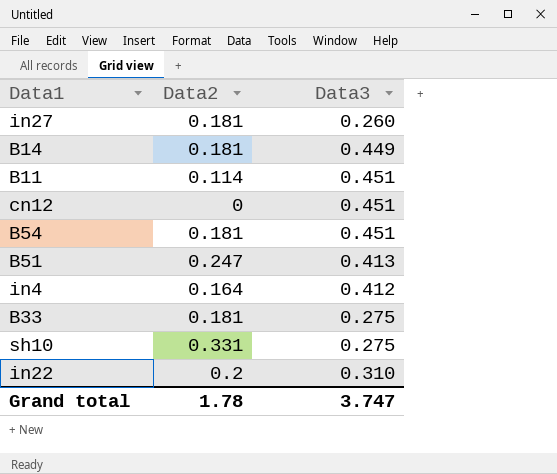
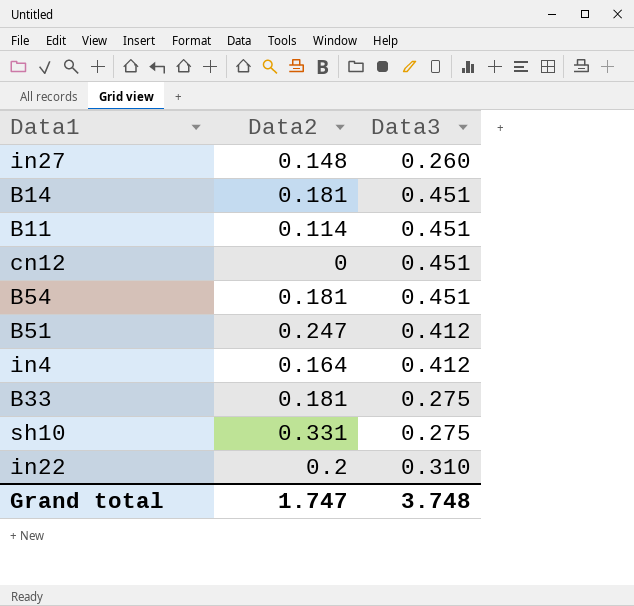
in27 | Data2: 0.181 -> 0.148
B14 | Data3: 0.449 -> 0.451
B51 | Data3: 0.413 -> 0.412
Grand total | Data2: 1.78 -> 1.747
Grand total | Data3: 3.747 -> 3.748

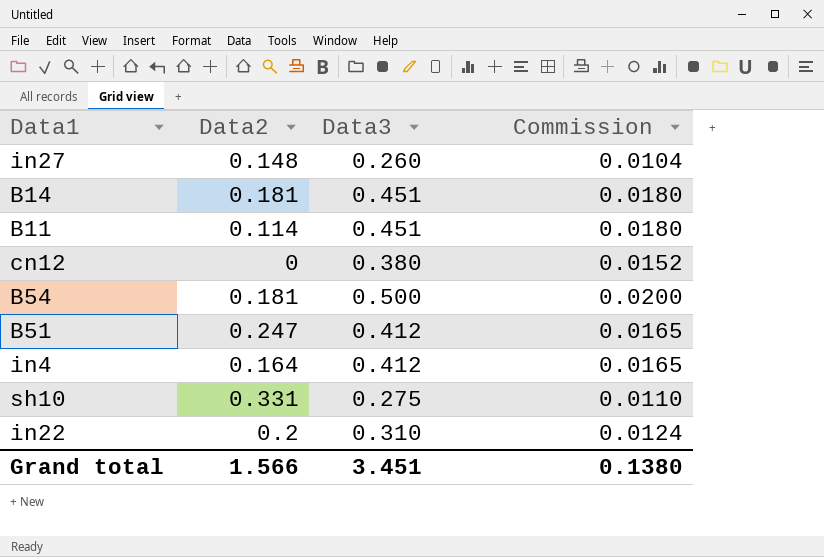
column Commission | formula: none -> [Data3] * 0.04
row B33: 0.181 | 0.275 -> none
cn12 | Data3: 0.451 -> 0.380
B54 | Data3: 0.451 -> 0.500
Grand total | Data2: 1.747 -> 1.566
Grand total | Data3: 3.748 -> 3.451

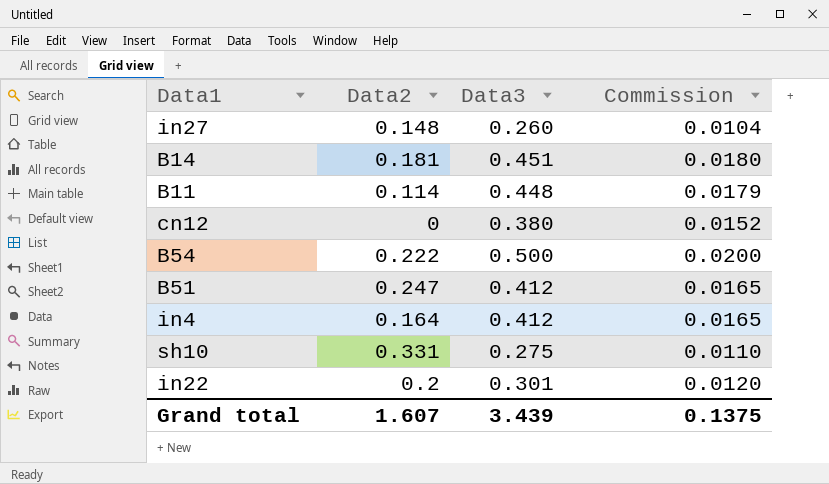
B11 | Data3: 0.451 -> 0.448
B11 | Commission: 0.0180 -> 0.0179
B54 | Data2: 0.181 -> 0.222
in22 | Data3: 0.310 -> 0.301
in22 | Commission: 0.0124 -> 0.0120
Grand total | Data2: 1.566 -> 1.607
Grand total | Data3: 3.451 -> 3.439
Grand total | Commission: 0.1380 -> 0.1375

